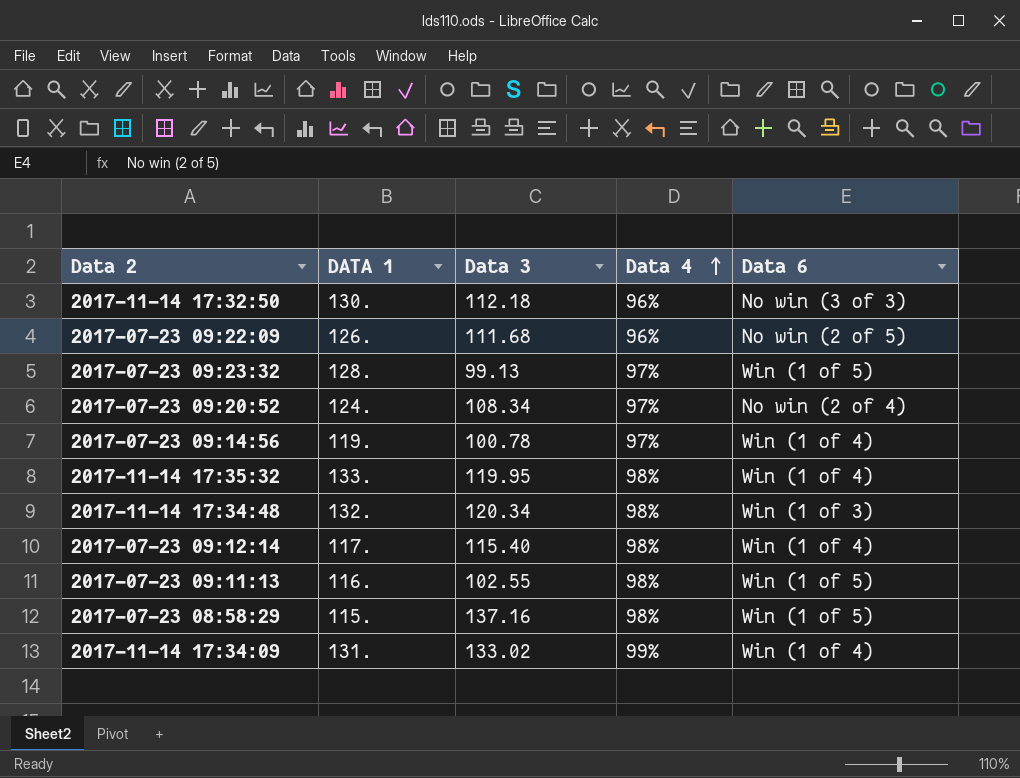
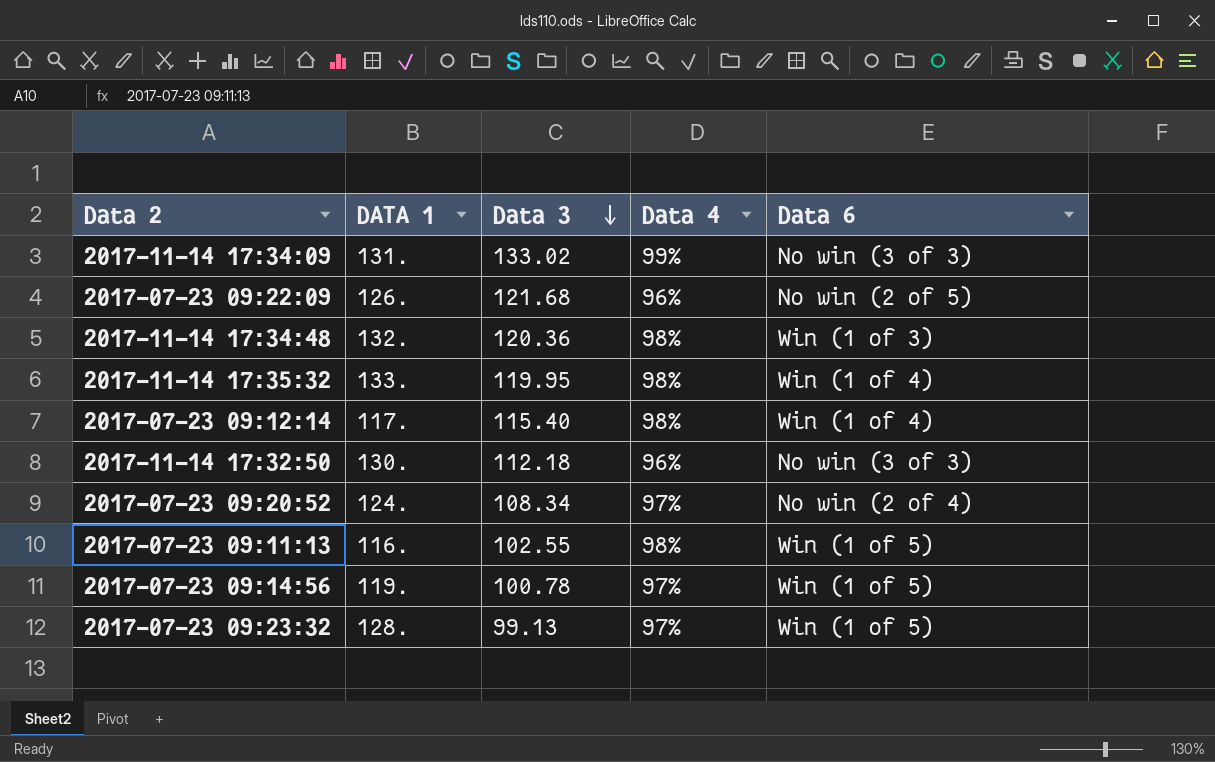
row order: Data 4 ascending -> Data 3 descending
row 2017-07-23 08:58:29: 115. | 137.16 | 98% | Win (1 of 5) -> none
2017-11-14 17:34:09 | Data 6: Win (1 of 4) -> No win (3 of 3)
2017-07-23 09:22:09 | Data 3: 111.68 -> 121.68
2017-11-14 17:34:48 | Data 3: 120.34 -> 120.36
2017-07-23 09:14:56 | Data 6: Win (1 of 4) -> Win (1 of 5)

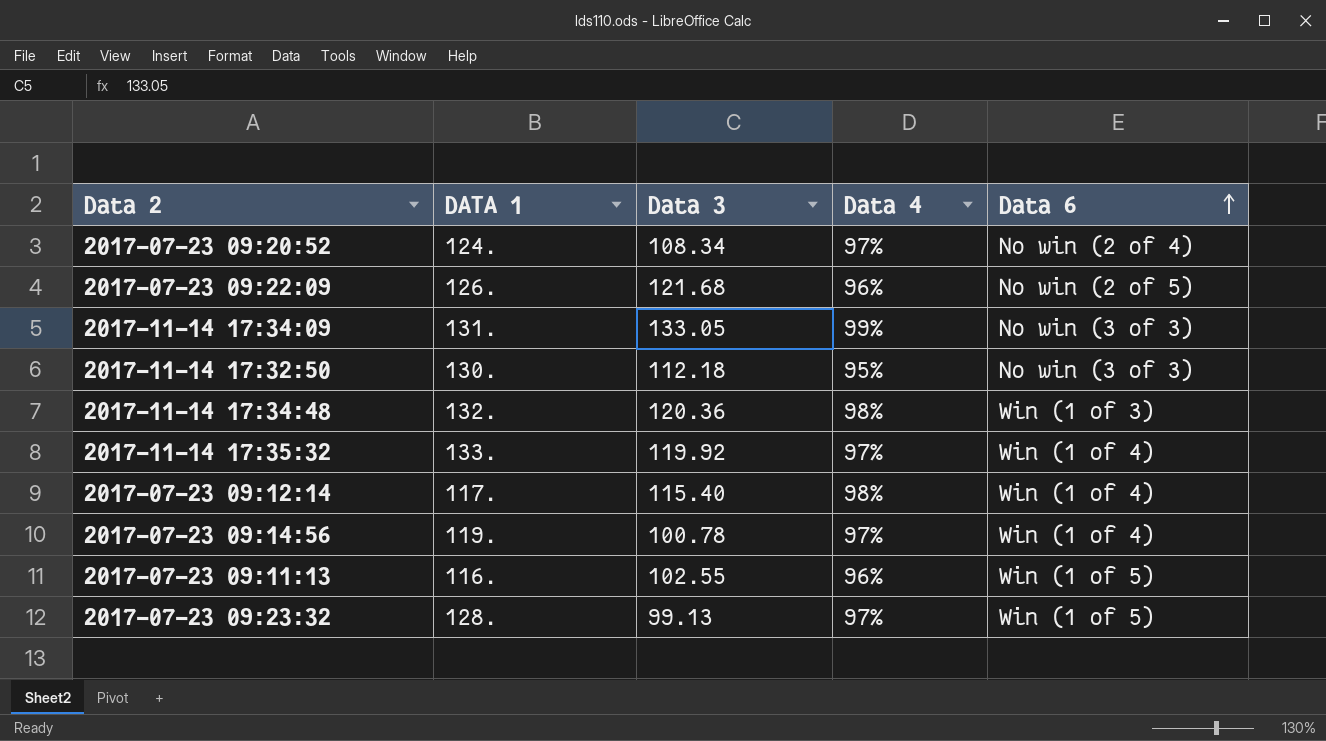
row order: Data 3 descending -> Data 6 ascending
2017-11-14 17:34:09 | Data 3: 133.02 -> 133.05
2017-11-14 17:32:50 | Data 4: 96% -> 95%
2017-11-14 17:35:32 | Data 3: 119.95 -> 119.92
2017-11-14 17:35:32 | Data 4: 98% -> 97%
2017-07-23 09:14:56 | Data 6: Win (1 of 5) -> Win (1 of 4)
2017-07-23 09:11:13 | Data 4: 98% -> 96%

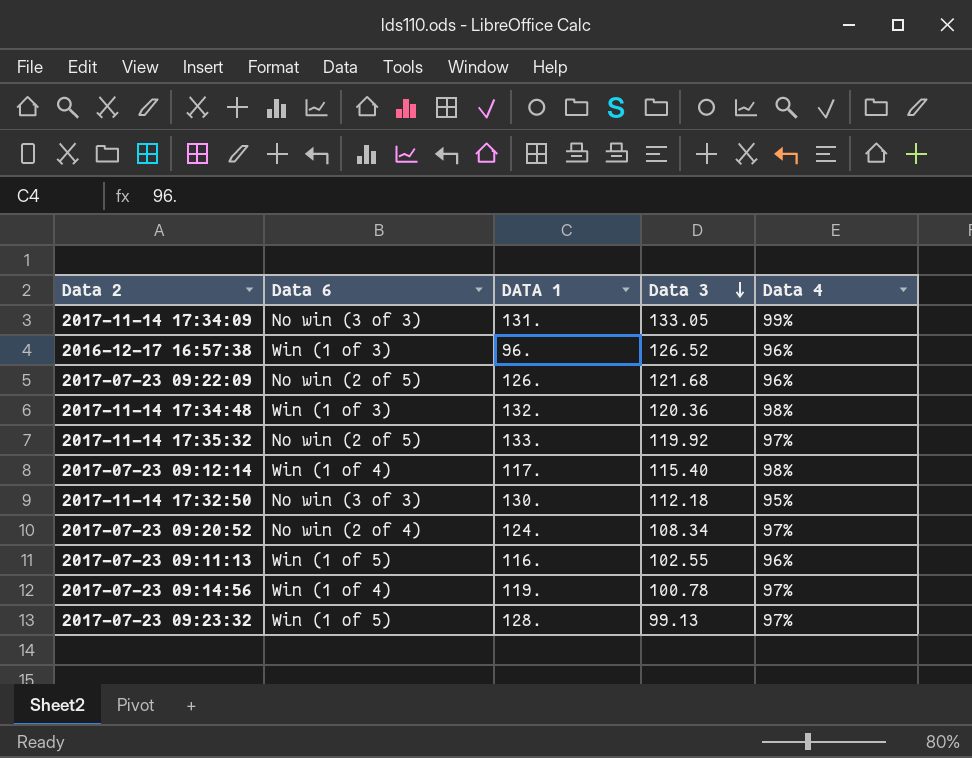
row order: Data 6 ascending -> Data 3 descending
column Data 6 | position: 5 -> 2
row 2016-12-17 16:57:38: none -> Win (1 of 3) | 96. | 126.52 | 96%
2017-11-14 17:35:32 | Data 6: Win (1 of 4) -> No win (2 of 5)

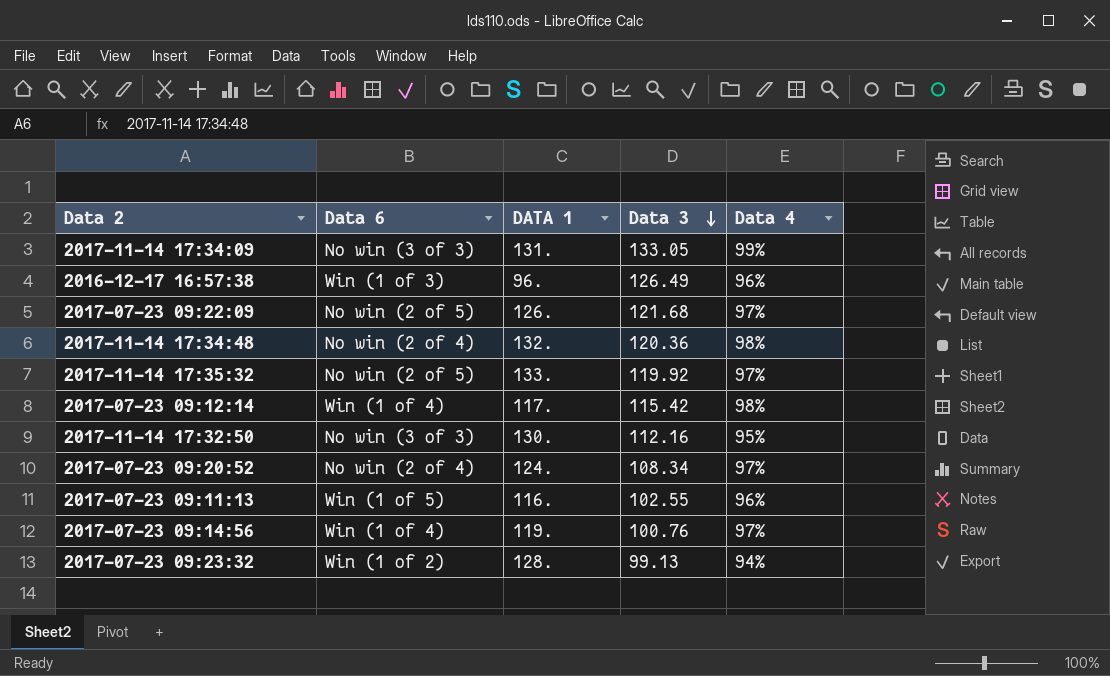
2016-12-17 16:57:38 | Data 3: 126.52 -> 126.49
2017-07-23 09:22:09 | Data 4: 96% -> 97%
2017-11-14 17:34:48 | Data 6: Win (1 of 3) -> No win (2 of 4)
2017-07-23 09:12:14 | Data 3: 115.40 -> 115.42
2017-11-14 17:32:50 | Data 3: 112.18 -> 112.16
2017-07-23 09:14:56 | Data 3: 100.78 -> 100.76
2017-07-23 09:23:32 | Data 6: Win (1 of 5) -> Win (1 of 2)
2017-07-23 09:23:32 | Data 4: 97% -> 94%

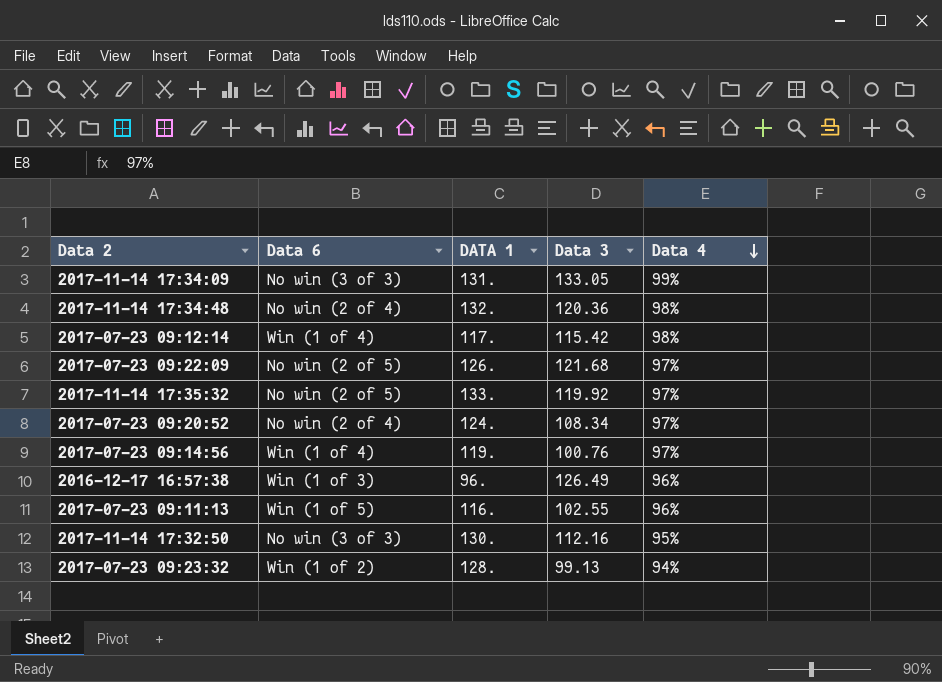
row order: Data 3 descending -> Data 4 descending

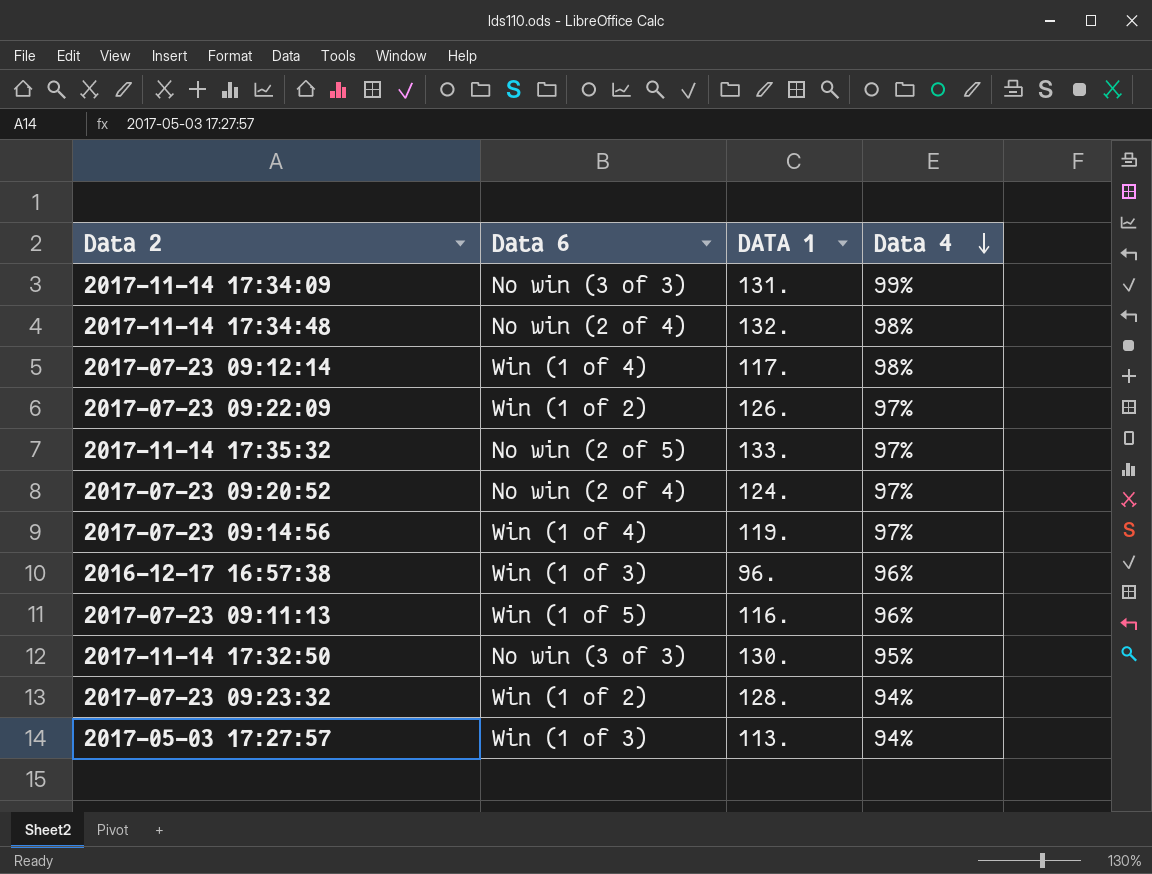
column Data 3 | position: 4 -> none
2017-07-23 09:22:09 | Data 6: No win (2 of 5) -> Win (1 of 2)
row 2017-05-03 17:27:57: none -> Win (1 of 3) | 113. | 94%

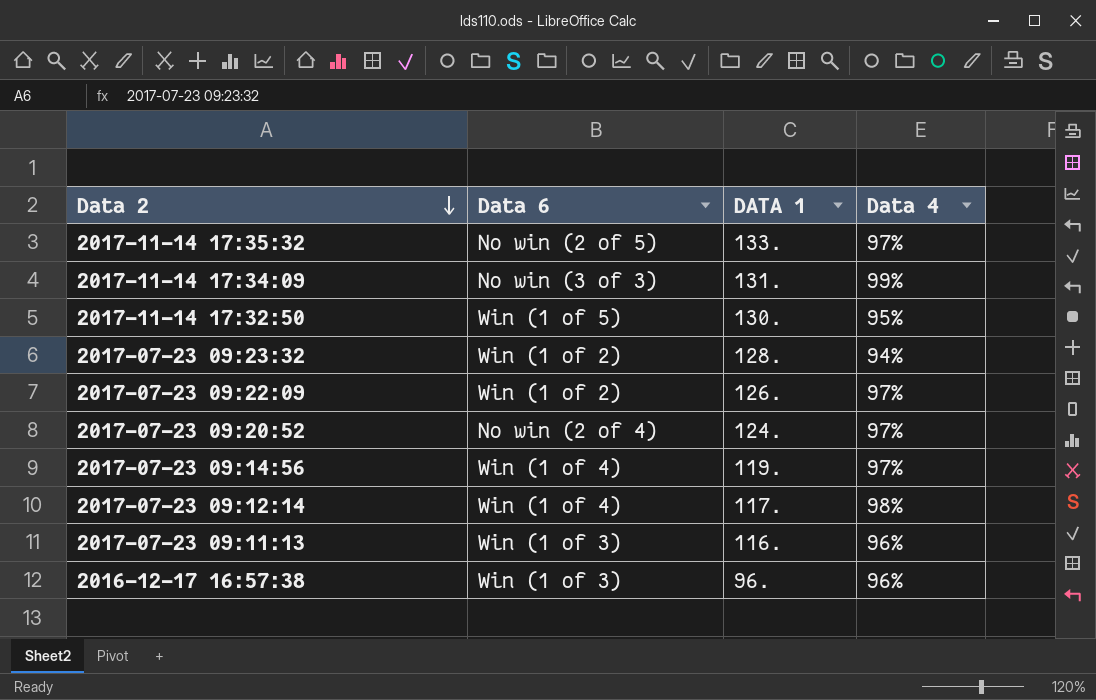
row order: Data 4 descending -> Data 2 descending
row 2017-11-14 17:34:48: No win (2 of 4) | 132. | 98% -> none
row 2017-05-03 17:27:57: Win (1 of 3) | 113. | 94% -> none
2017-11-14 17:32:50 | Data 6: No win (3 of 3) -> Win (1 of 5)
2017-07-23 09:11:13 | Data 6: Win (1 of 5) -> Win (1 of 3)

